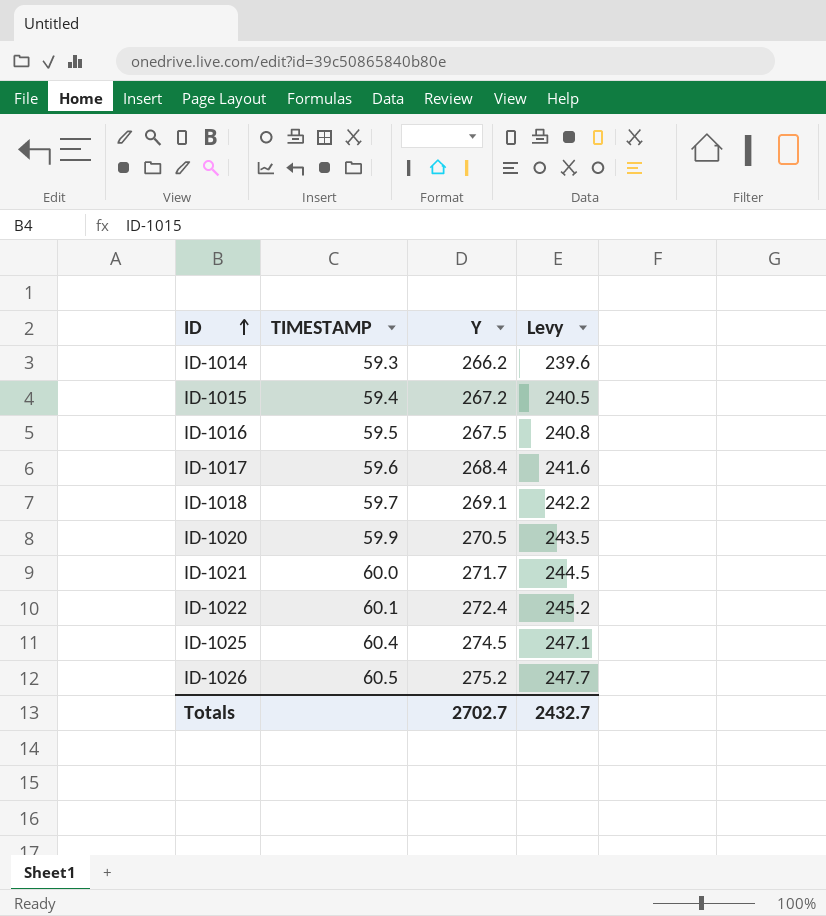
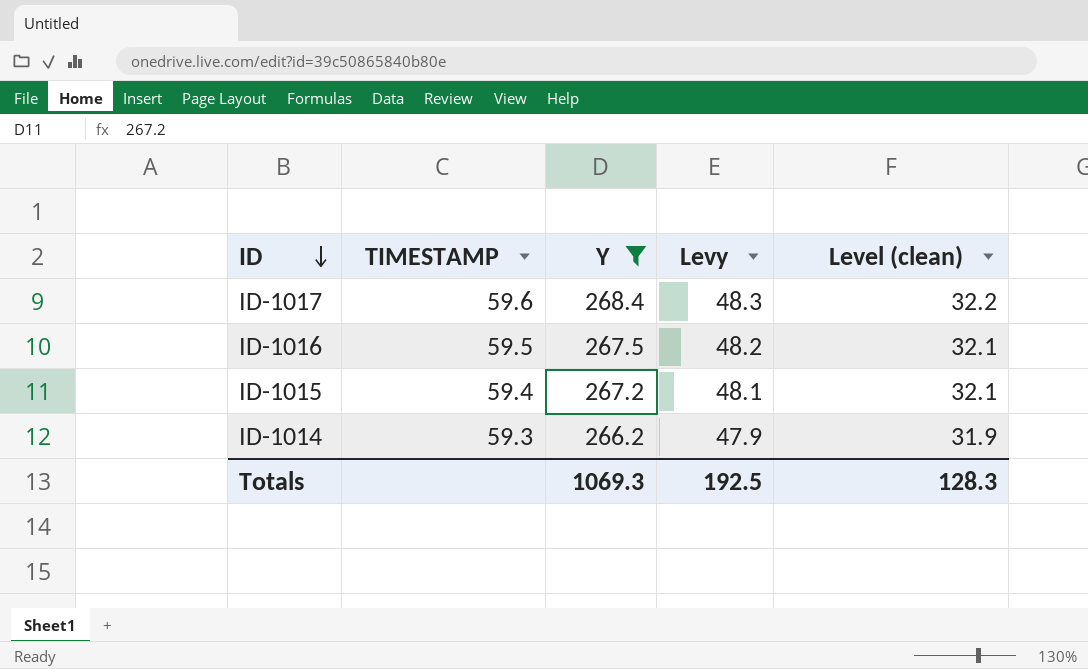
filter: none -> Y <= 268.4
row order: ID ascending -> ID descending
column Levy | formula: [Y] * 0.9 -> [Y] * 0.18
column Level (clean) | formula: none -> [Y] * 0.12
Totals | Y: 2702.7 -> 1069.3
Totals | Levy: 2432.7 -> 192.5

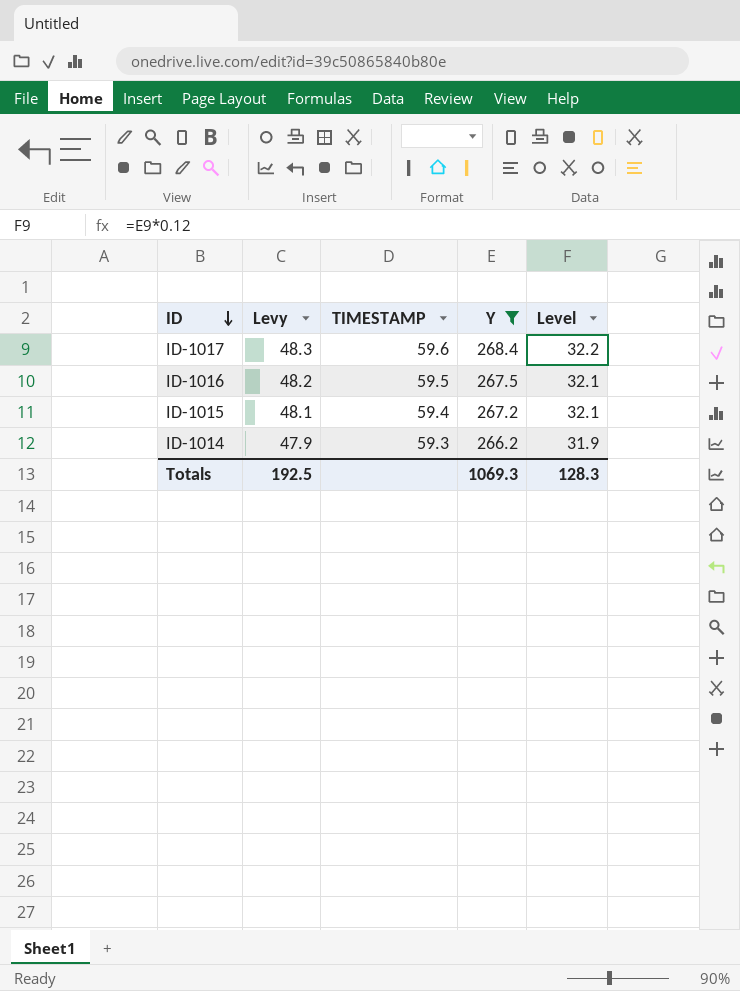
column Levy | position: 4 -> 2
column name: Level (clean) -> Level

